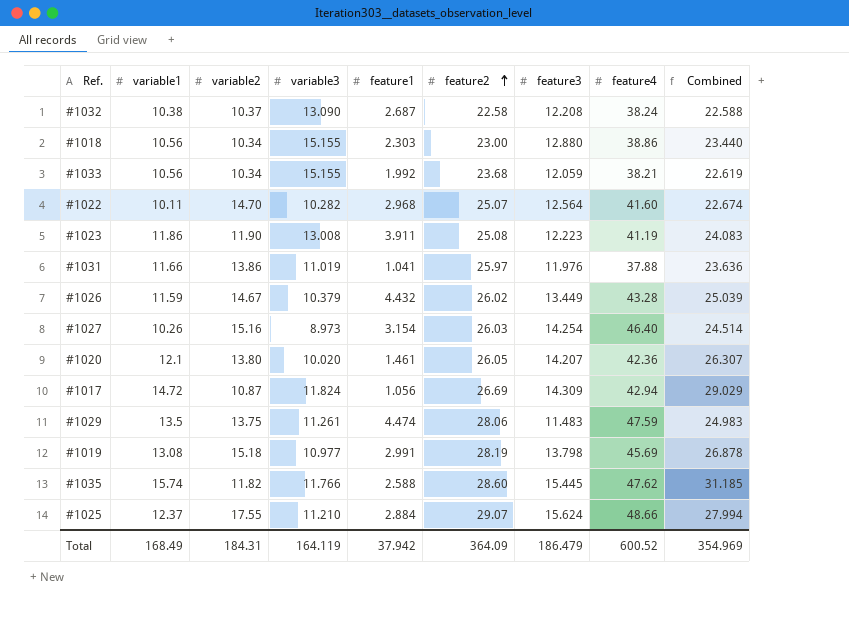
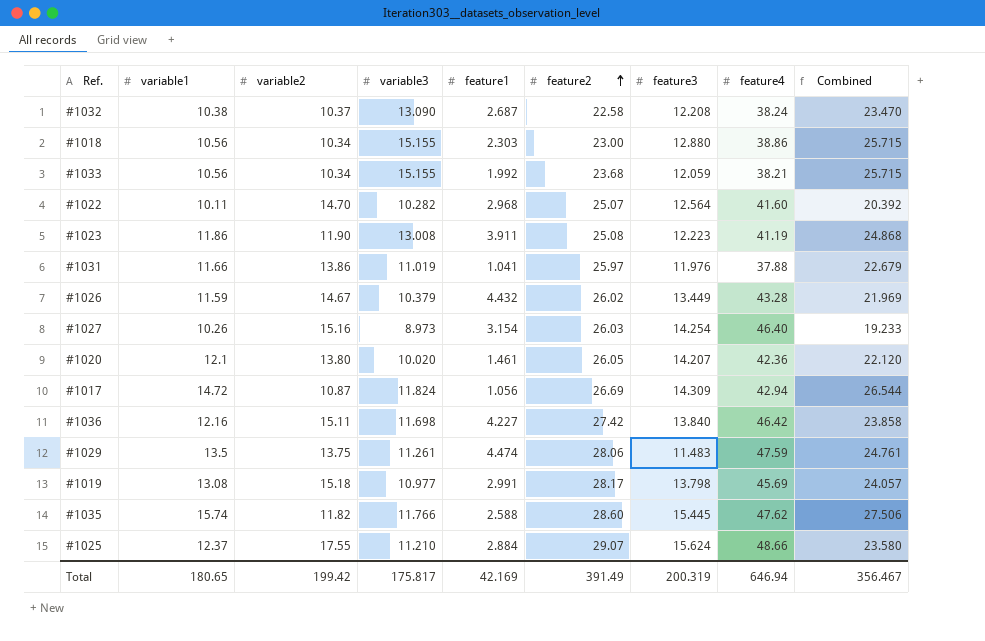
column Combined | formula: [variable1] + [feature3] -> [variable1] + [variable3]
row #1036: none -> 12.16 | 15.11 | 11.698 | 4.227 | 27.42 | 13.840 | 46.42 | 23.858
#1019 | feature2: 28.19 -> 28.17
Total | variable1: 168.49 -> 180.65
Total | variable2: 184.31 -> 199.42
Total | variable3: 164.119 -> 175.817
Total | feature1: 37.942 -> 42.169
Total | feature2: 364.09 -> 391.49
Total | feature3: 186.479 -> 200.319
Total | feature4: 600.52 -> 646.94
Total | Combined: 354.969 -> 356.467

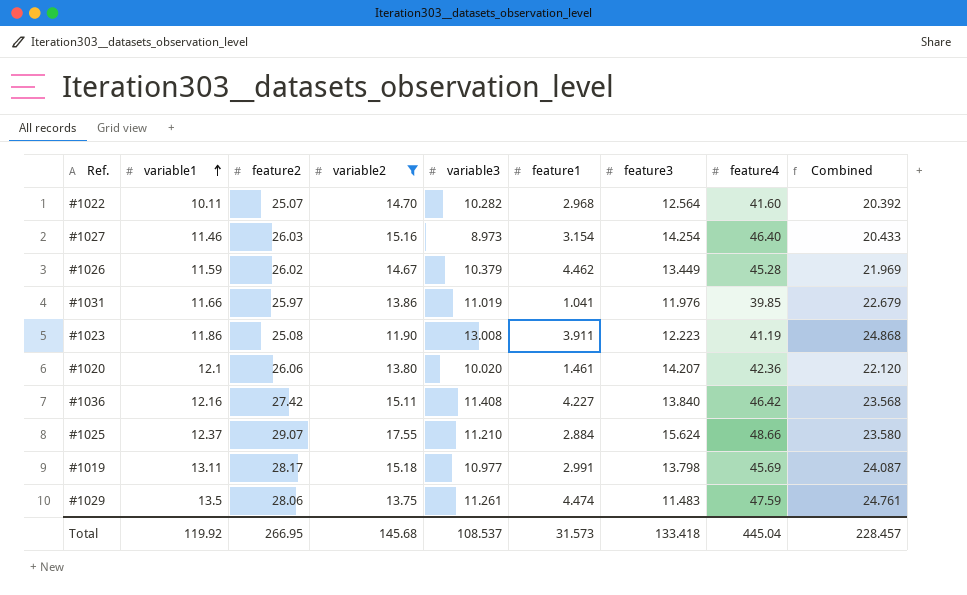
filter: none -> variable2 >= 11.90
row order: feature2 ascending -> variable1 ascending
column feature2 | position: 6 -> 3
#1027 | variable1: 10.26 -> 11.46
#1027 | Combined: 19.233 -> 20.433
#1026 | feature1: 4.432 -> 4.462
#1026 | feature4: 43.28 -> 45.28
#1031 | feature4: 37.88 -> 39.85
#1020 | feature2: 26.05 -> 26.06
#1036 | variable3: 11.698 -> 11.408
#1036 | Combined: 23.858 -> 23.568
#1019 | variable1: 13.08 -> 13.11
#1019 | Combined: 24.057 -> 24.087
Total | variable1: 180.65 -> 119.92
Total | feature2: 391.49 -> 266.95
Total | variable2: 199.42 -> 145.68
Total | variable3: 175.817 -> 108.537
Total | feature1: 42.169 -> 31.573
Total | feature3: 200.319 -> 133.418
Total | feature4: 646.94 -> 445.04
Total | Combined: 356.467 -> 228.457

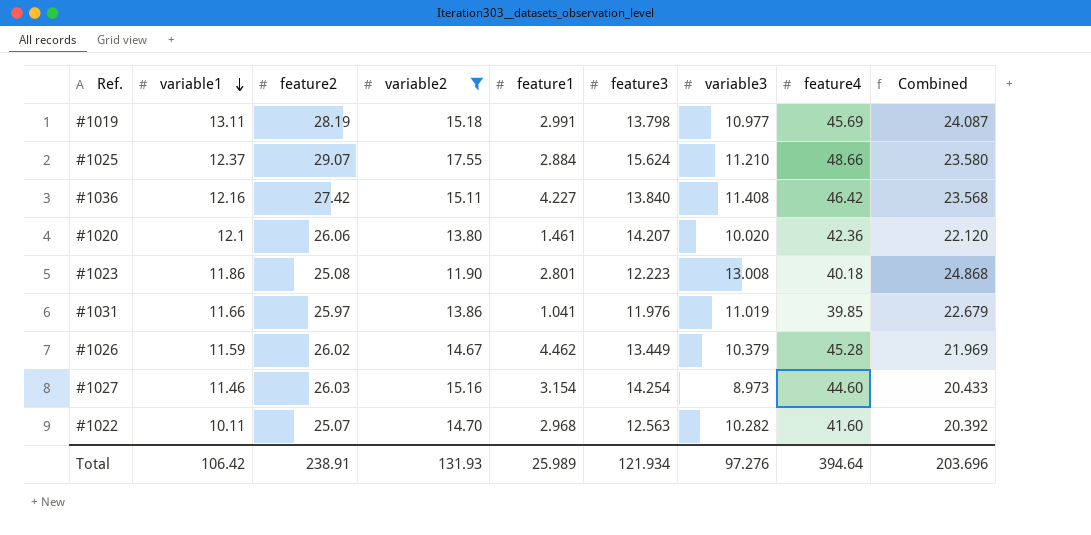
row order: variable1 ascending -> variable1 descending
column variable3 | position: 5 -> 7
row #1029: 13.5 | 28.06 | 13.75 | 11.261 | 4.474 | 11.483 | 47.59 | 24.761 -> none
#1019 | feature2: 28.17 -> 28.19
#1023 | feature1: 3.911 -> 2.801
#1023 | feature4: 41.19 -> 40.18
#1027 | feature4: 46.40 -> 44.60
#1022 | feature3: 12.564 -> 12.563
Total | variable1: 119.92 -> 106.42
Total | feature2: 266.95 -> 238.91
Total | variable2: 145.68 -> 131.93
Total | feature1: 31.573 -> 25.989
Total | feature3: 133.418 -> 121.934
Total | variable3: 108.537 -> 97.276
Total | feature4: 445.04 -> 394.64
Total | Combined: 228.457 -> 203.696

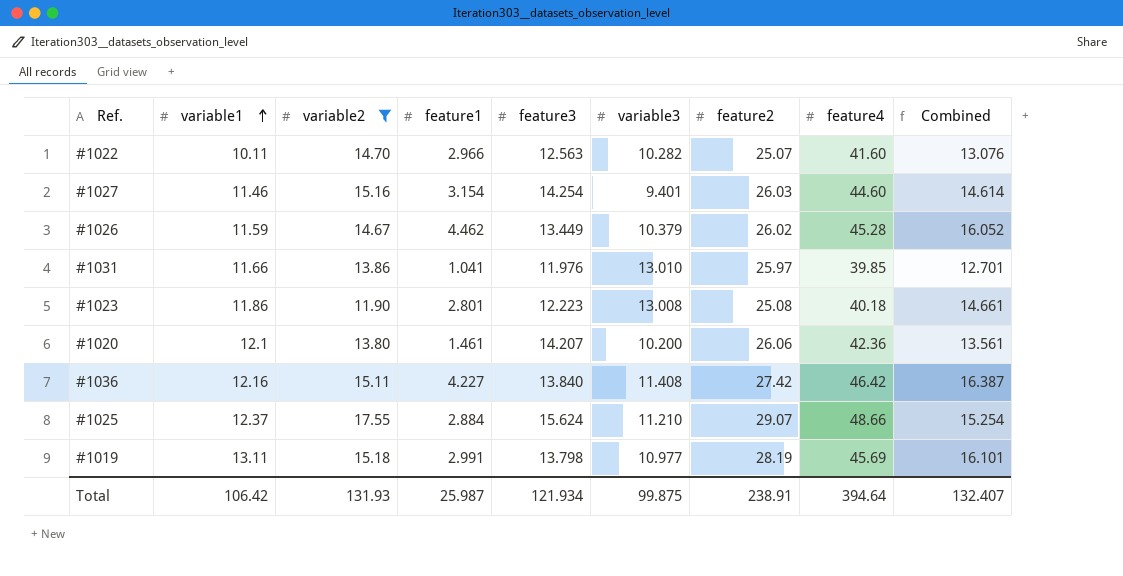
row order: variable1 descending -> variable1 ascending
column feature2 | position: 3 -> 7
column Combined | formula: [variable1] + [variable3] -> [variable1] + [feature1]
#1022 | feature1: 2.968 -> 2.966
#1027 | variable3: 8.973 -> 9.401
#1031 | variable3: 11.019 -> 13.010
#1020 | variable3: 10.020 -> 10.200
Total | feature1: 25.989 -> 25.987
Total | variable3: 97.276 -> 99.875
Total | Combined: 203.696 -> 132.407

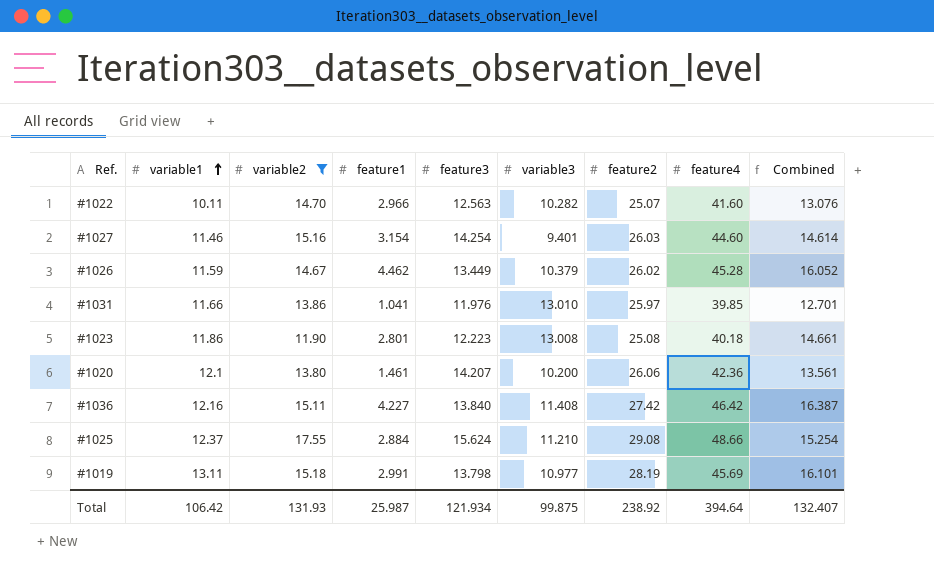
#1025 | feature2: 29.07 -> 29.08
Total | feature2: 238.91 -> 238.92

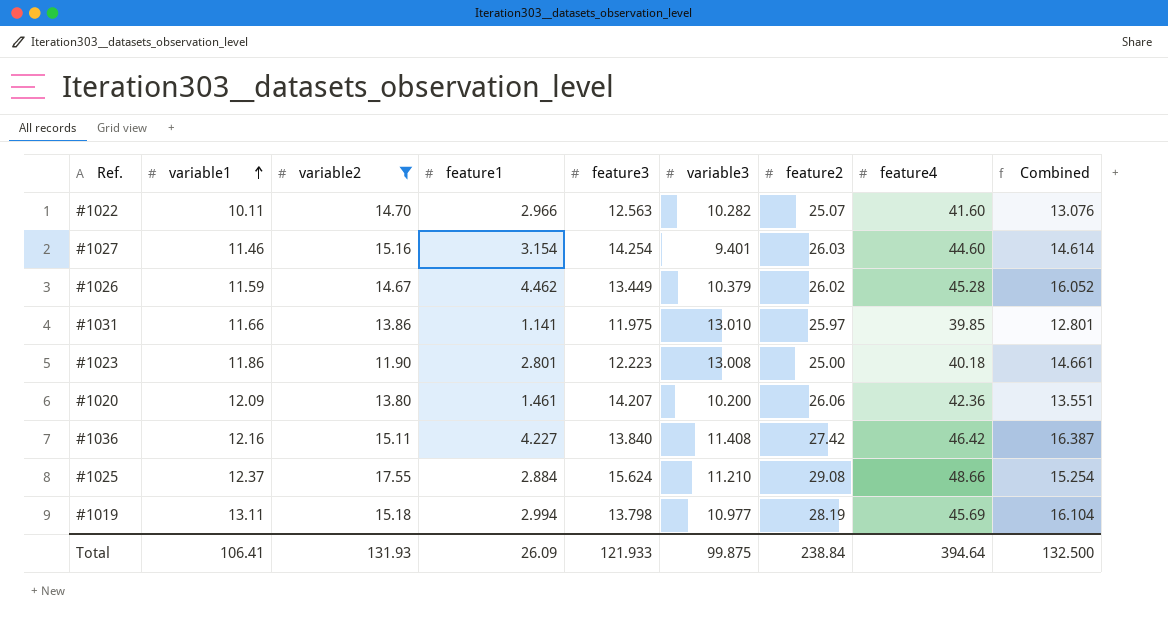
#1031 | feature1: 1.041 -> 1.141
#1031 | feature3: 11.976 -> 11.975
#1031 | Combined: 12.701 -> 12.801
#1023 | feature2: 25.08 -> 25.00
#1020 | variable1: 12.1 -> 12.09
#1020 | Combined: 13.561 -> 13.551
#1019 | feature1: 2.991 -> 2.994
#1019 | Combined: 16.101 -> 16.104
Total | variable1: 106.42 -> 106.41
Total | feature1: 25.987 -> 26.09
Total | feature3: 121.934 -> 121.933
Total | feature2: 238.92 -> 238.84
Total | Combined: 132.407 -> 132.500

